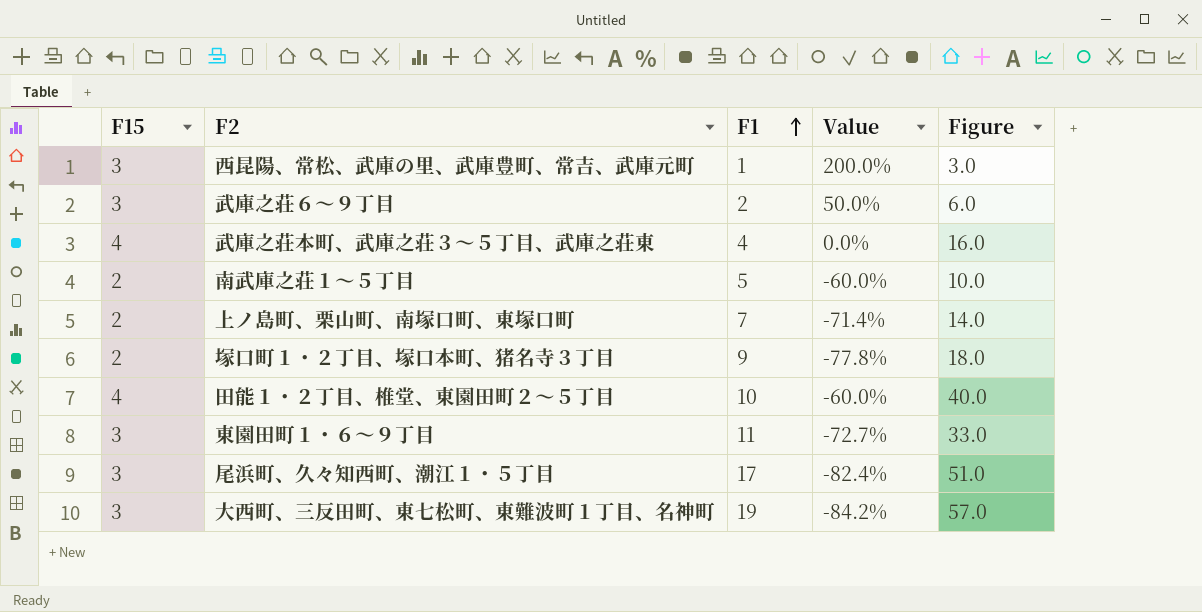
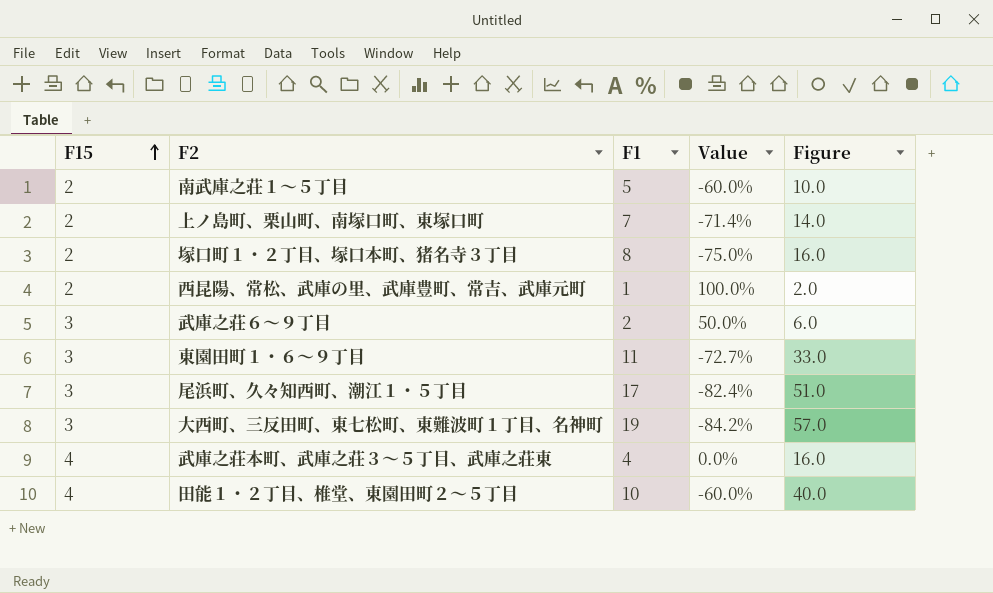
row order: F1 ascending -> F15 ascending
塚口町１・２丁目、塚口本町、猪名寺３丁目 | F1: 9 -> 8
塚口町１・２丁目、塚口本町、猪名寺３丁目 | Value: -77.8% -> -75.0%
塚口町１・２丁目、塚口本町、猪名寺３丁目 | Figure: 18.0 -> 16.0
西昆陽、常松、武庫の里、武庫豊町、常吉、武庫元町 | F15: 3 -> 2
西昆陽、常松、武庫の里、武庫豊町、常吉、武庫元町 | Value: 200.0% -> 100.0%
西昆陽、常松、武庫の里、武庫豊町、常吉、武庫元町 | Figure: 3.0 -> 2.0

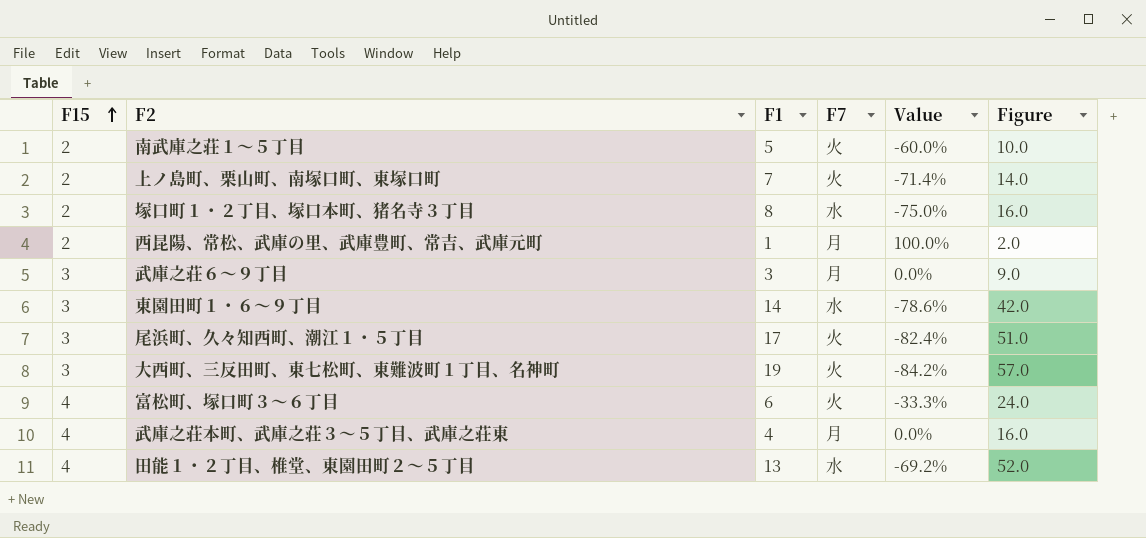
column F7 | position: none -> 4
武庫之荘６～９丁目 | F1: 2 -> 3
武庫之荘６～９丁目 | Value: 50.0% -> 0.0%
武庫之荘６～９丁目 | Figure: 6.0 -> 9.0
東園田町１・６～９丁目 | F1: 11 -> 14
東園田町１・６～９丁目 | Value: -72.7% -> -78.6%
東園田町１・６～９丁目 | Figure: 33.0 -> 42.0
row 富松町、塚口町３～６丁目: none -> 4 | 6 | 火 | -33.3% | 24.0
田能１・２丁目、椎堂、東園田町２～５丁目 | F1: 10 -> 13
田能１・２丁目、椎堂、東園田町２～５丁目 | Value: -60.0% -> -69.2%
田能１・２丁目、椎堂、東園田町２～５丁目 | Figure: 40.0 -> 52.0

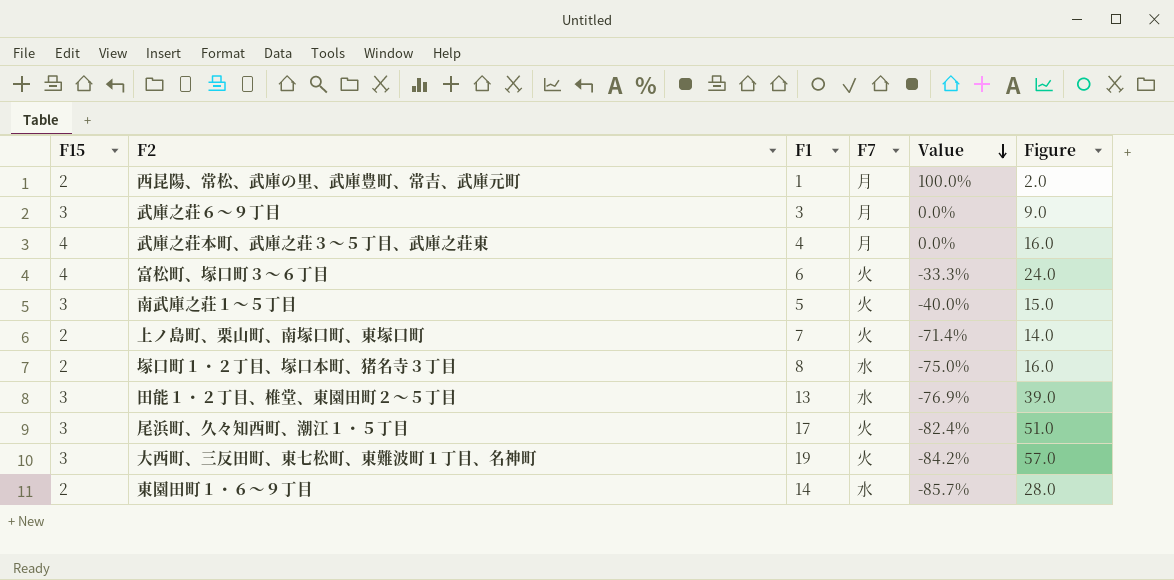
row order: F15 ascending -> Value descending
南武庫之荘１～５丁目 | F15: 2 -> 3
南武庫之荘１～５丁目 | Value: -60.0% -> -40.0%
南武庫之荘１～５丁目 | Figure: 10.0 -> 15.0
田能１・２丁目、椎堂、東園田町２～５丁目 | F15: 4 -> 3
田能１・２丁目、椎堂、東園田町２～５丁目 | Value: -69.2% -> -76.9%
田能１・２丁目、椎堂、東園田町２～５丁目 | Figure: 52.0 -> 39.0
東園田町１・６～９丁目 | F15: 3 -> 2
東園田町１・６～９丁目 | Value: -78.6% -> -85.7%
東園田町１・６～９丁目 | Figure: 42.0 -> 28.0

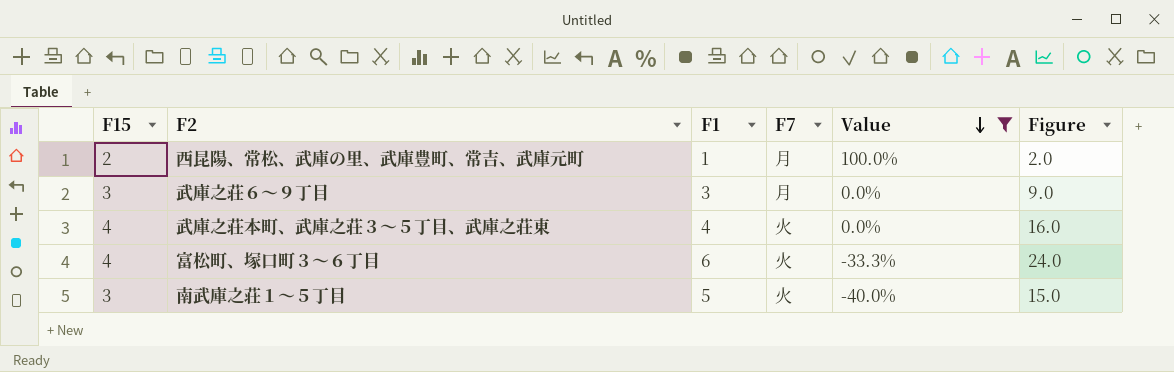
filter: none -> Value >= -40.0%
武庫之荘本町、武庫之荘３～５丁目、武庫之荘東 | F7: 月 -> 火

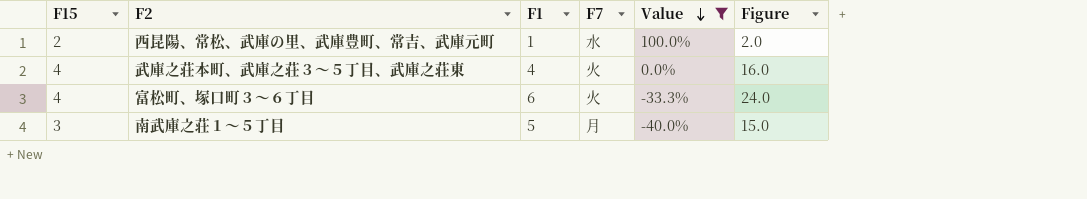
row 武庫之荘６～９丁目: 3 | 3 | 月 | 0.0% | 9.0 -> none
西昆陽、常松、武庫の里、武庫豊町、常吉、武庫元町 | F7: 月 -> 水
南武庫之荘１～５丁目 | F7: 火 -> 月

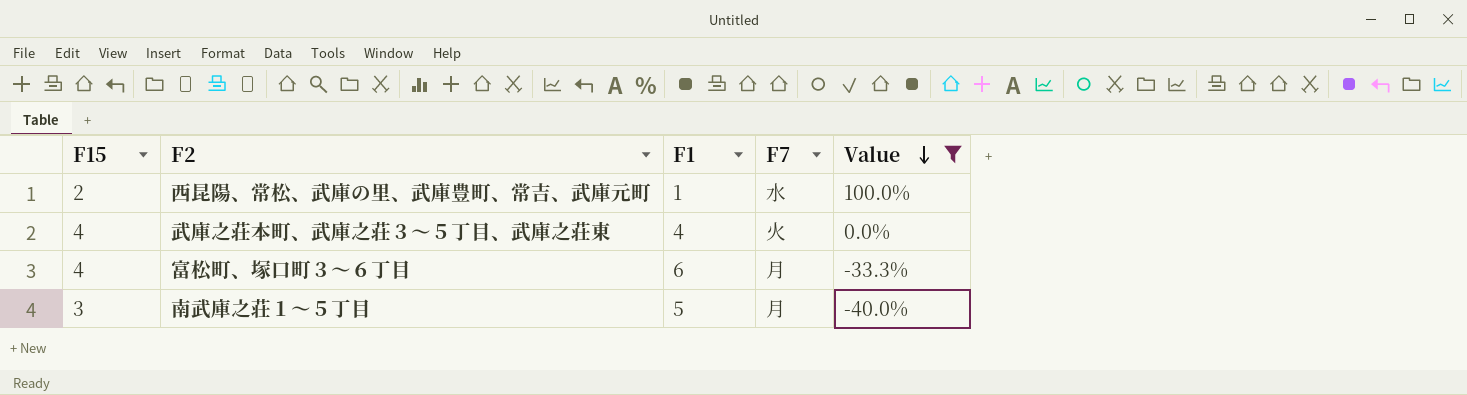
column Figure | formula: [F15] * [F1] -> none
富松町、塚口町３～６丁目 | F7: 火 -> 月

